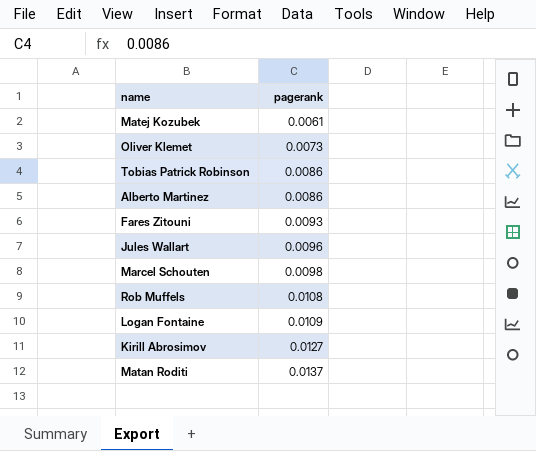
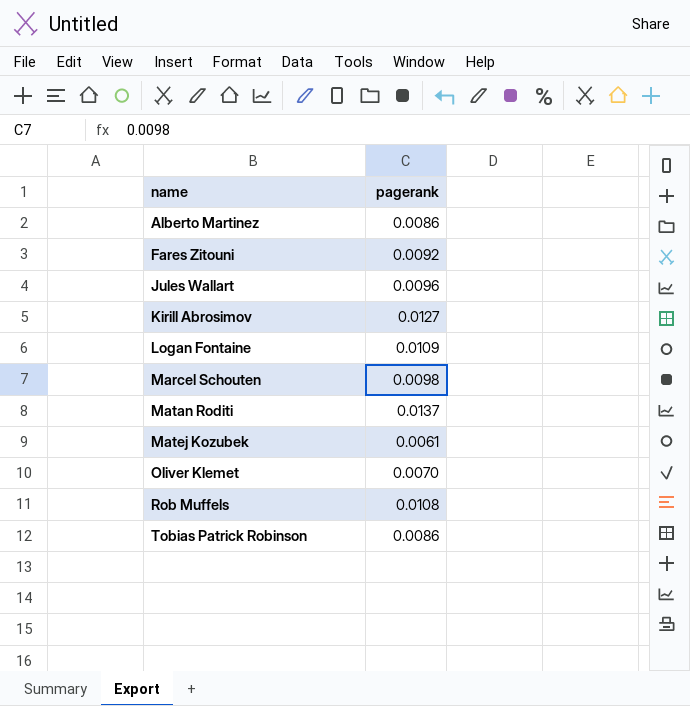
row order: pagerank ascending -> name ascending
Fares Zitouni | pagerank: 0.0093 -> 0.0092
Oliver Klemet | pagerank: 0.0073 -> 0.0070

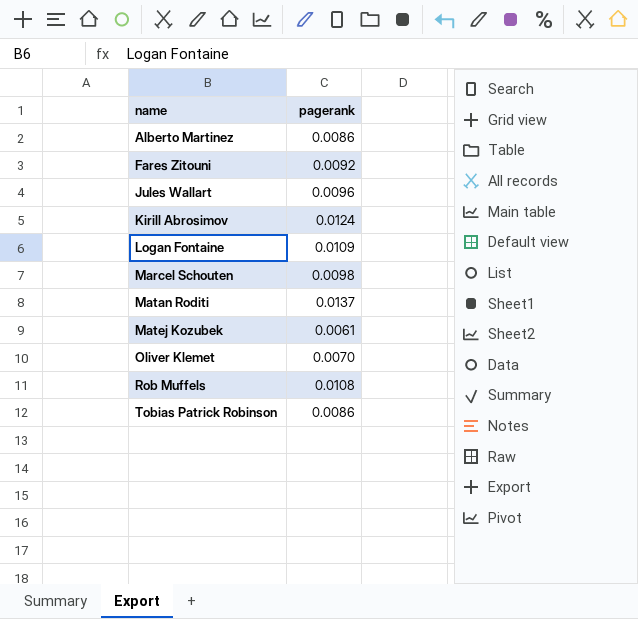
Kirill Abrosimov | pagerank: 0.0127 -> 0.0124

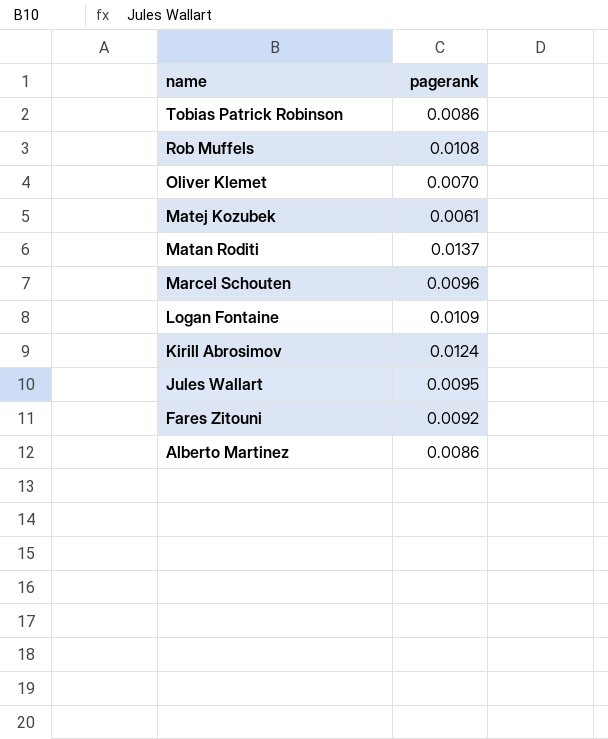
row order: name ascending -> name descending
Marcel Schouten | pagerank: 0.0098 -> 0.0096
Jules Wallart | pagerank: 0.0096 -> 0.0095

